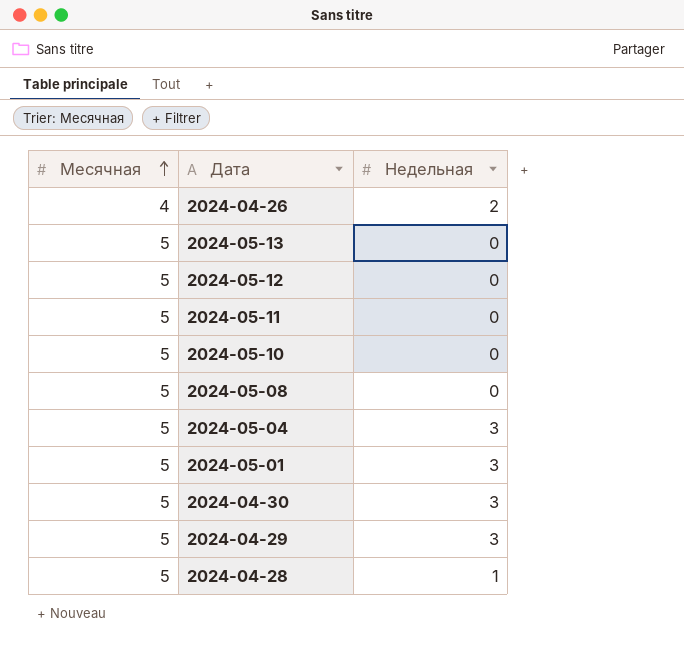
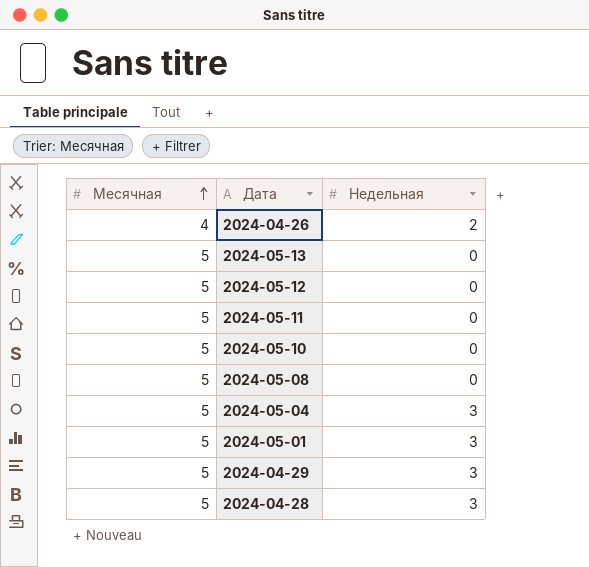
row 2024-04-30: 5 | 3 -> none
2024-04-28 | Недельная: 1 -> 3

